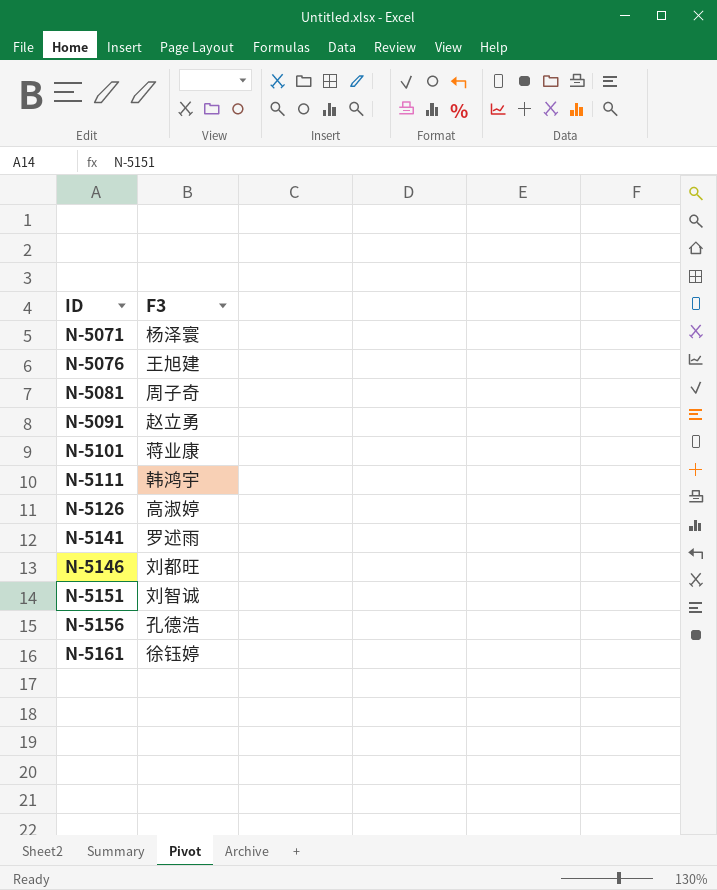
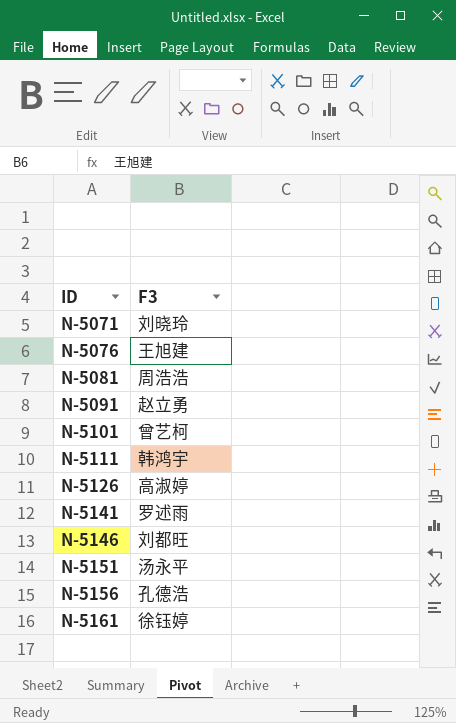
N-5071 | F3: 杨泽寰 -> 刘晓玲
N-5081 | F3: 周子奇 -> 周浩浩
N-5101 | F3: 蒋业康 -> 曾艺柯
N-5151 | F3: 刘智诚 -> 汤永平

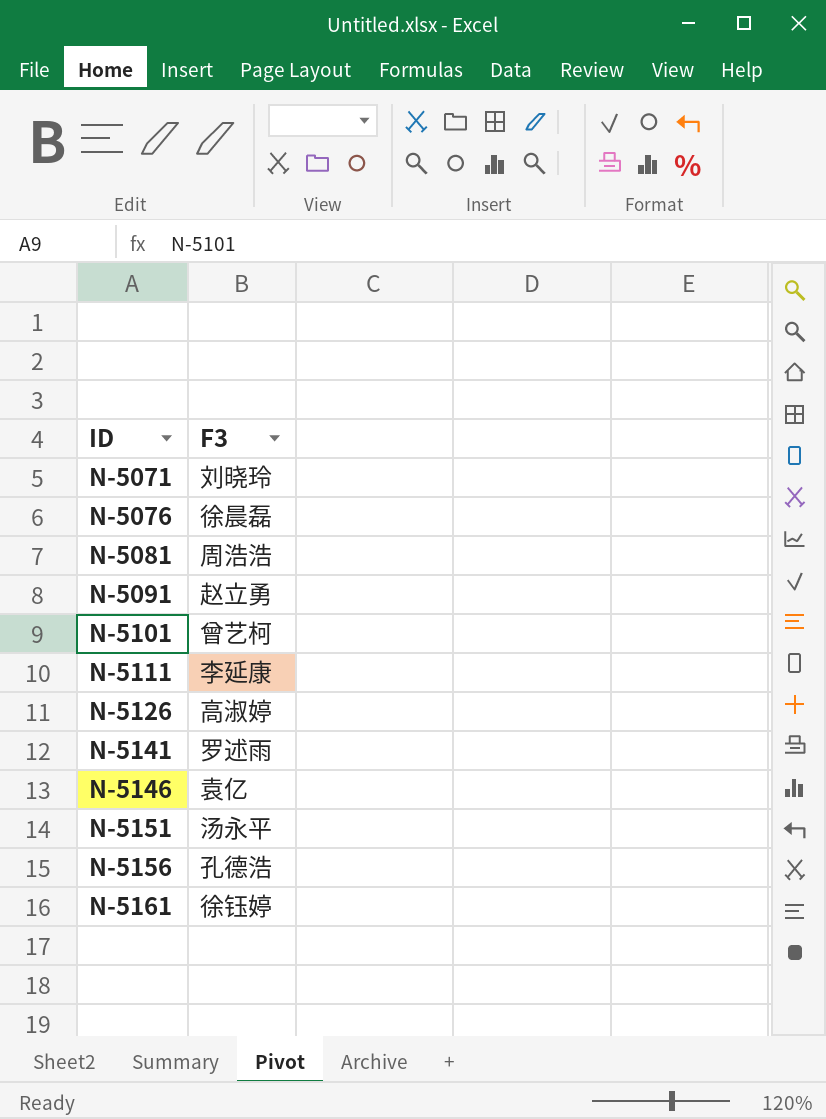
N-5076 | F3: 王旭建 -> 徐晨磊
N-5111 | F3: 韩鸿宇 -> 李延康
N-5146 | F3: 刘都旺 -> 袁亿

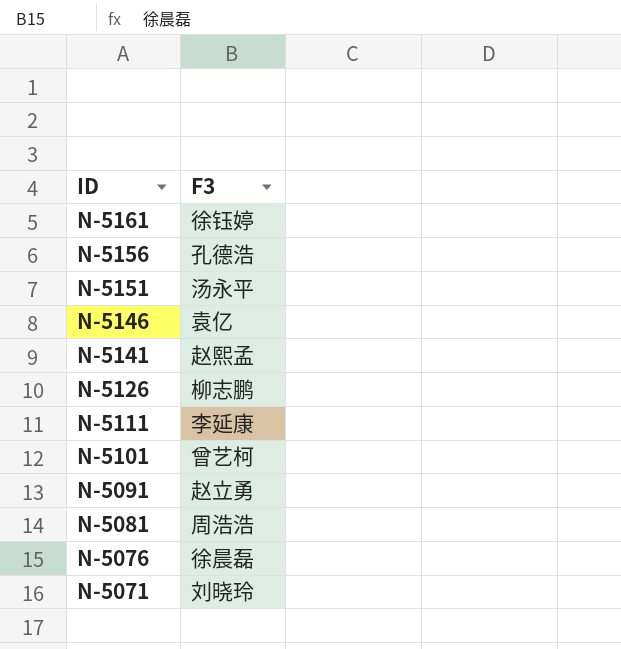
row order: ID ascending -> ID descending
N-5141 | F3: 罗述雨 -> 赵熙孟
N-5126 | F3: 高淑婷 -> 柳志鹏

